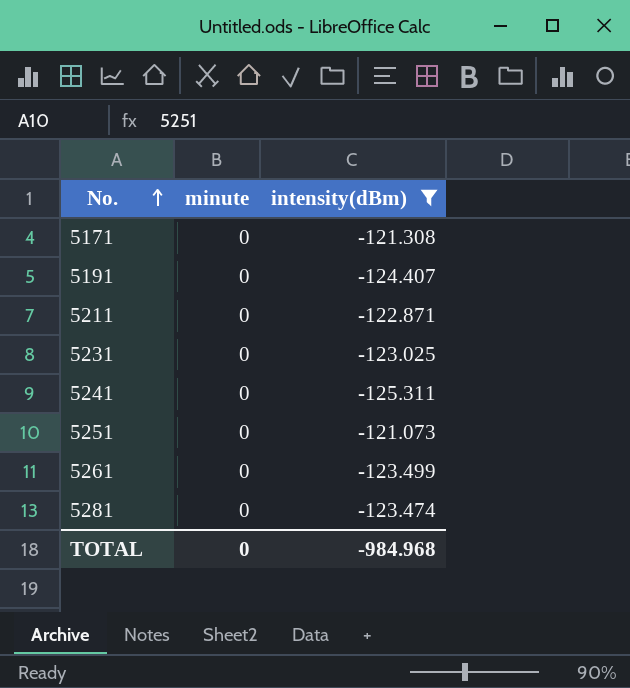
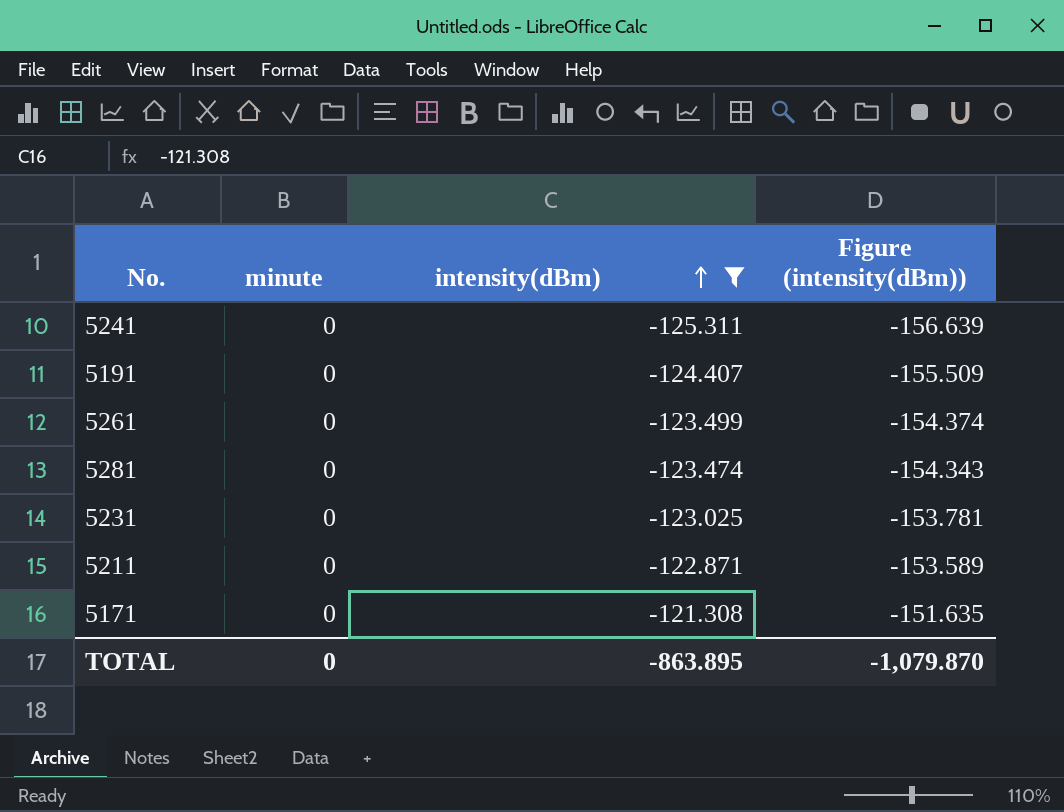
row order: No. ascending -> intensity(dBm) ascending
column Figure (intensity(dBm)) | formula: none -> [intensity(dBm)] * 1.25
row 5251: 0 | -121.073 -> none
TOTAL | intensity(dBm): -984.968 -> -863.895

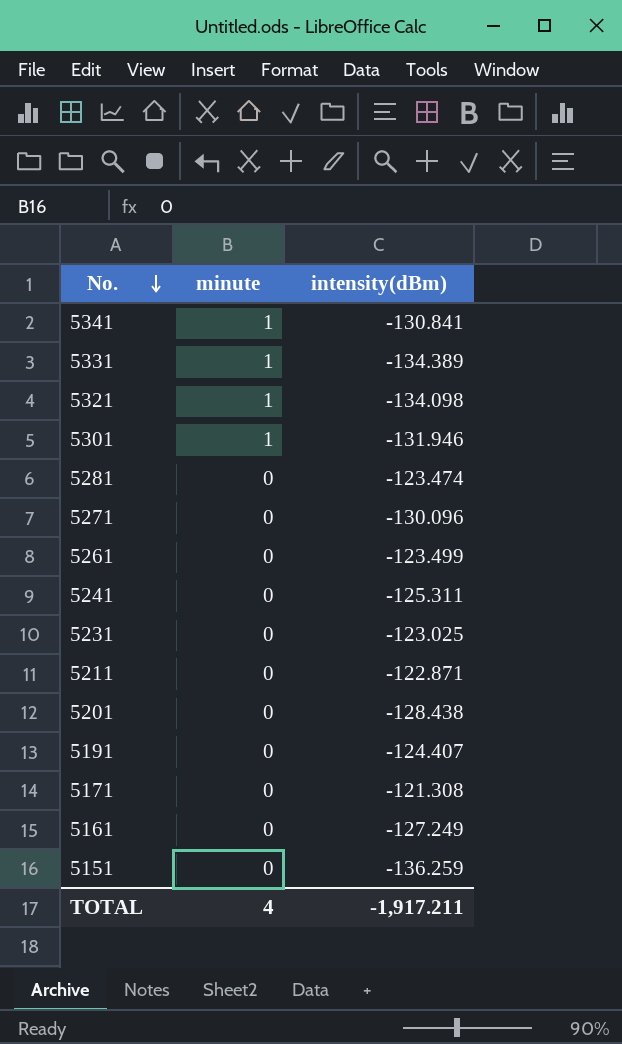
filter: intensity(dBm) >= -125.311 -> none
row order: intensity(dBm) ascending -> No. descending
column Figure (intensity(dBm)) | formula: [intensity(dBm)] * 1.25 -> none
TOTAL | minute: 0 -> 4
TOTAL | intensity(dBm): -863.895 -> -1,917.211

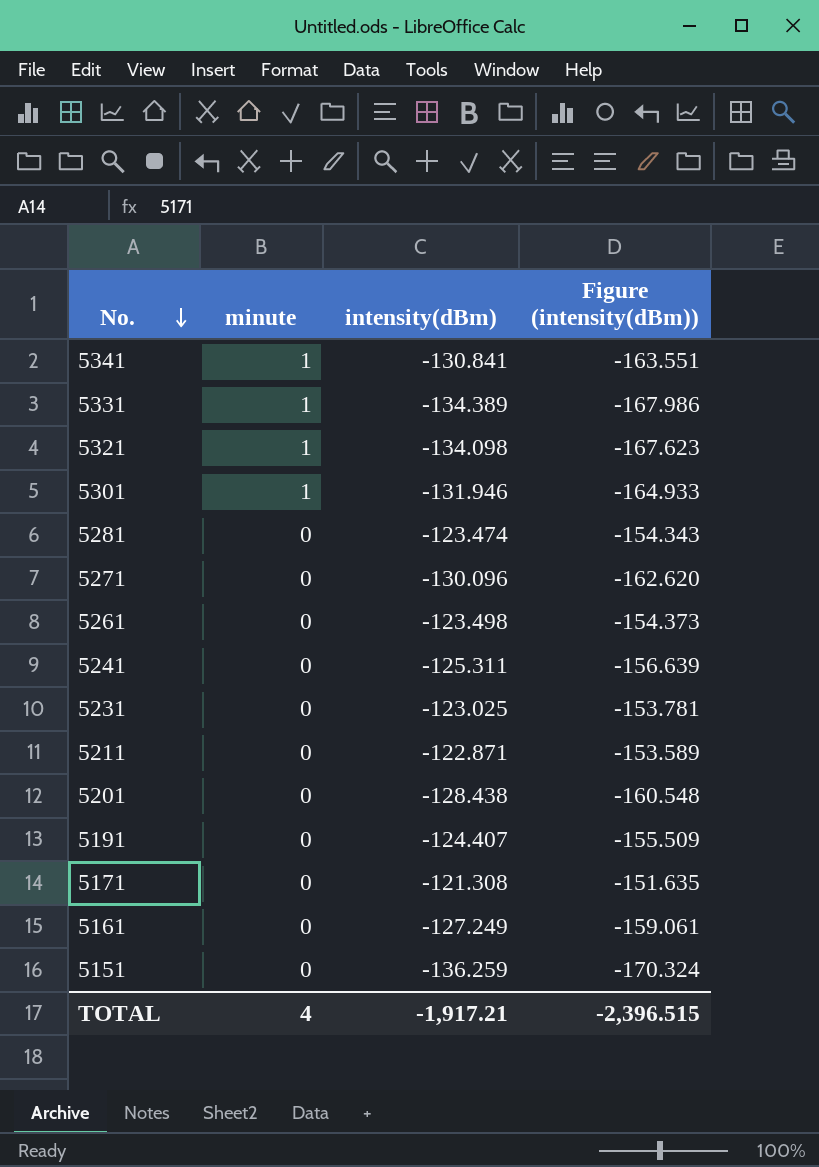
column Figure (intensity(dBm)) | formula: none -> [intensity(dBm)] * 1.25
5261 | intensity(dBm): -123.499 -> -123.498
TOTAL | intensity(dBm): -1,917.211 -> -1,917.21

